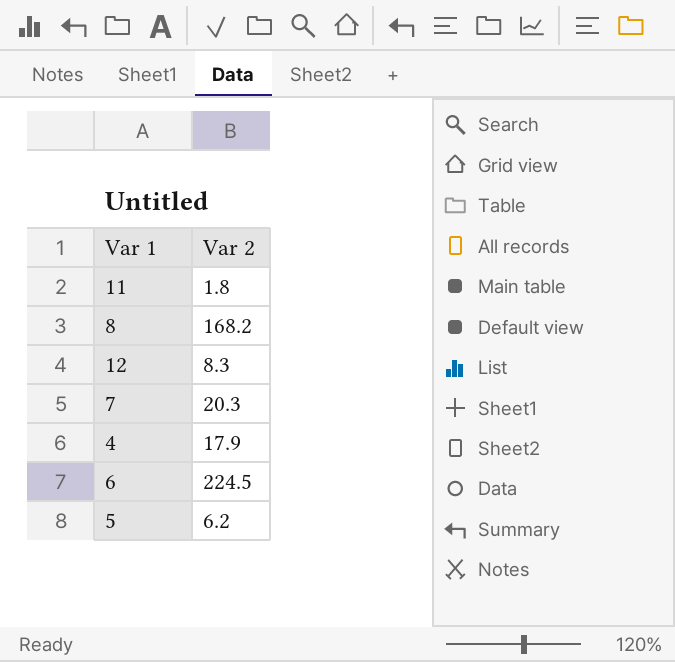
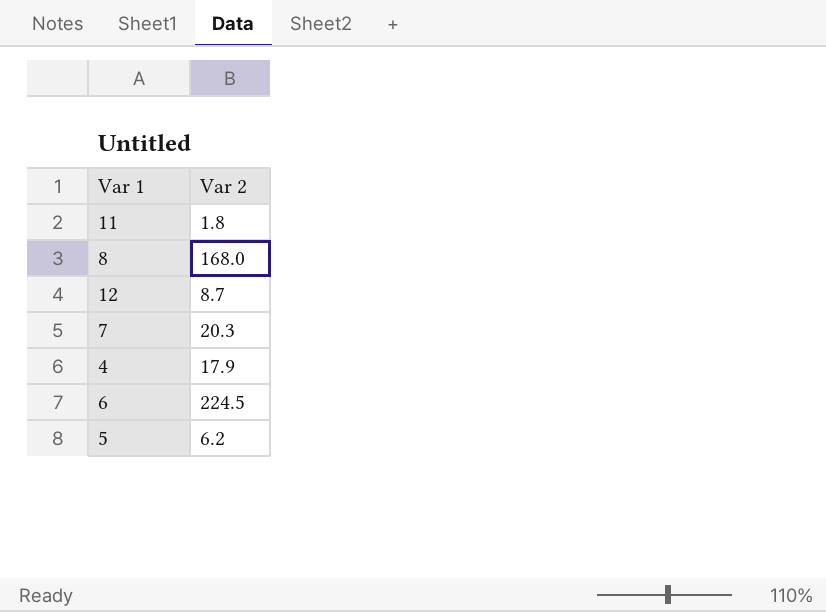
8 | Var 2: 168.2 -> 168.0
12 | Var 2: 8.3 -> 8.7

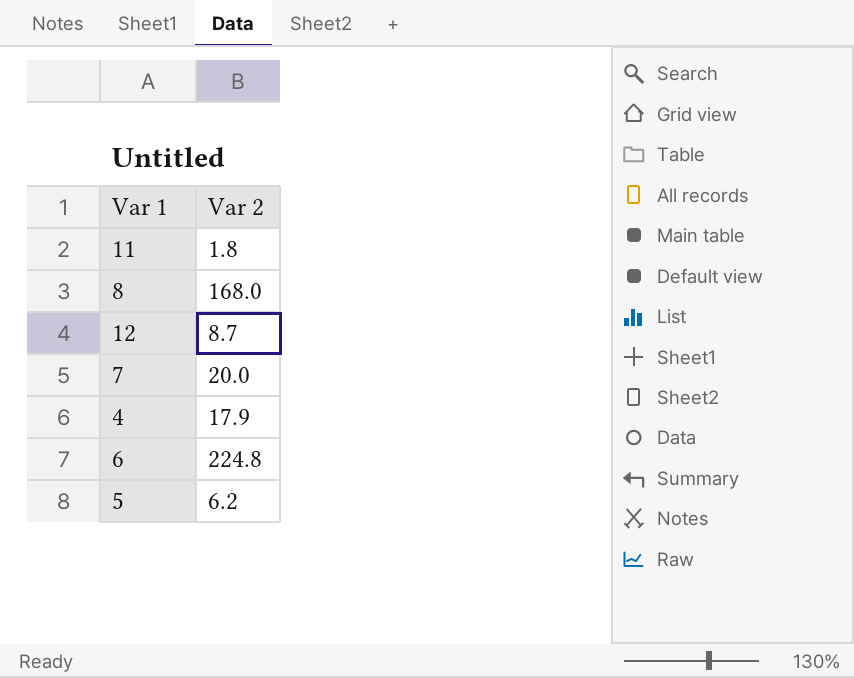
7 | Var 2: 20.3 -> 20.0
6 | Var 2: 224.5 -> 224.8

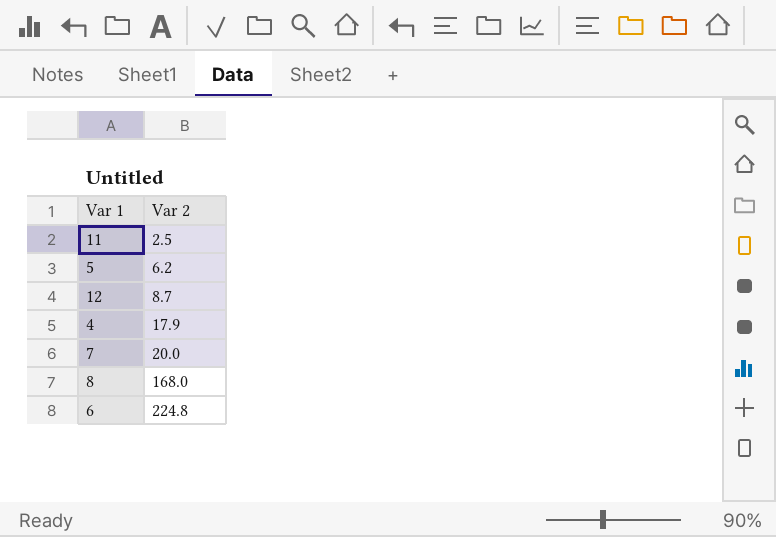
row order: none -> Var 2 ascending
11 | Var 2: 1.8 -> 2.5

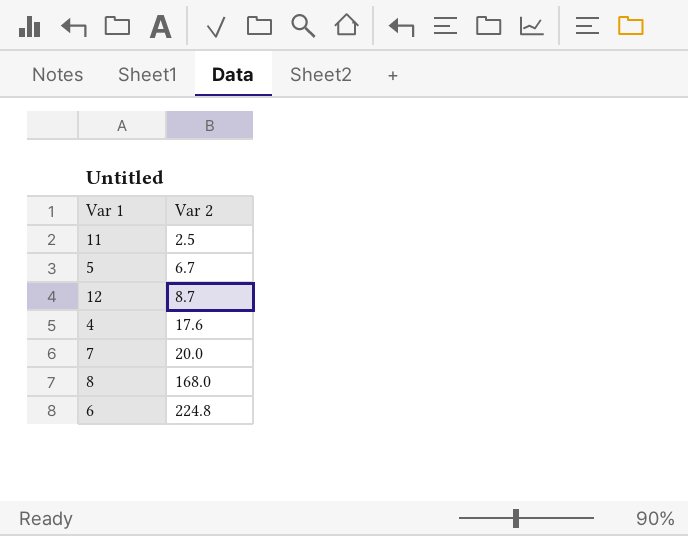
5 | Var 2: 6.2 -> 6.7
4 | Var 2: 17.9 -> 17.6

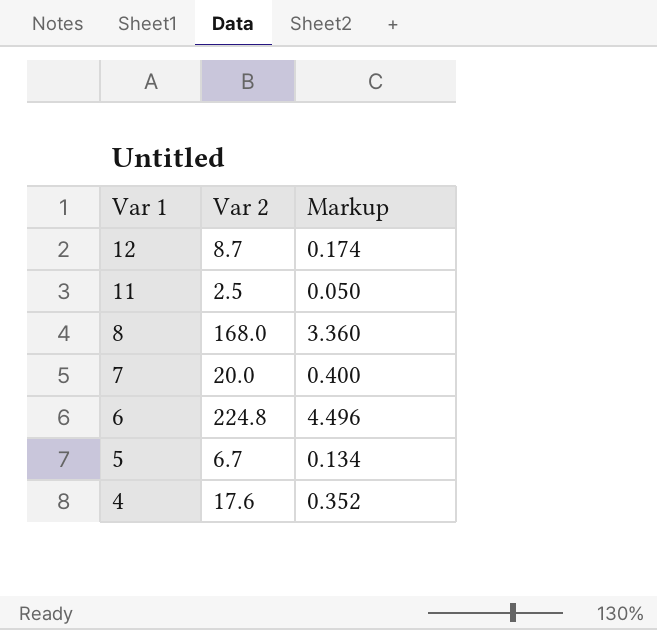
row order: Var 2 ascending -> Var 1 descending
column Markup | formula: none -> [Var 2] * 0.02

